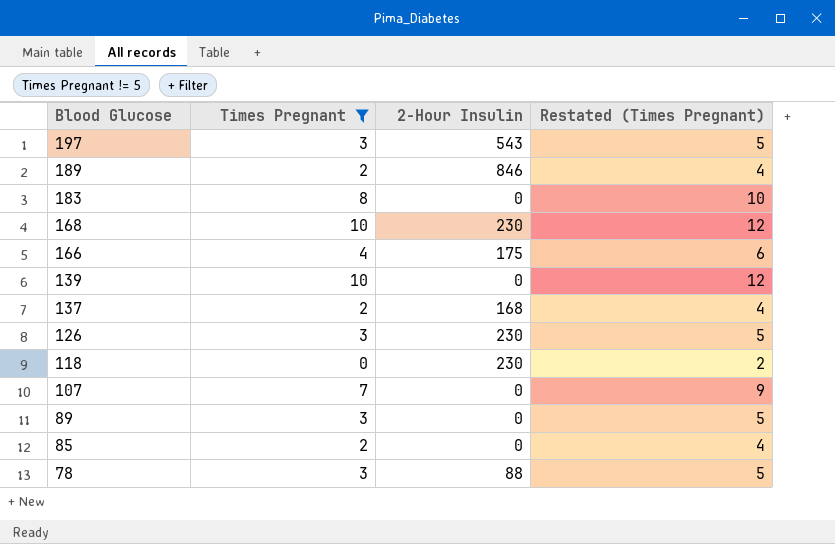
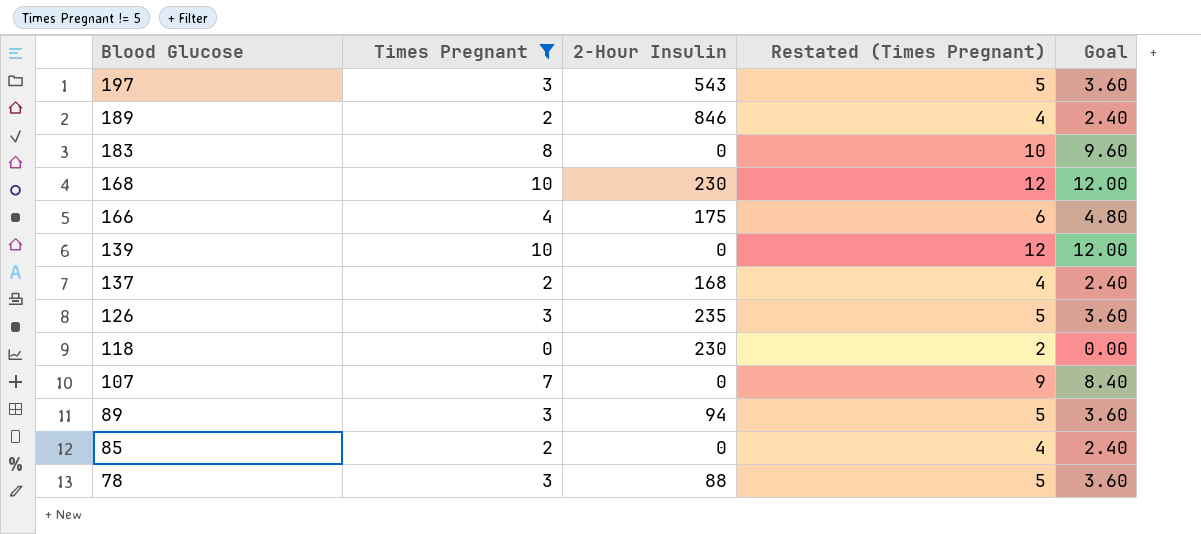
column Goal | formula: none -> [Times Pregnant] * 1.2
126 | 2-Hour Insulin: 230 -> 235
89 | 2-Hour Insulin: 0 -> 94

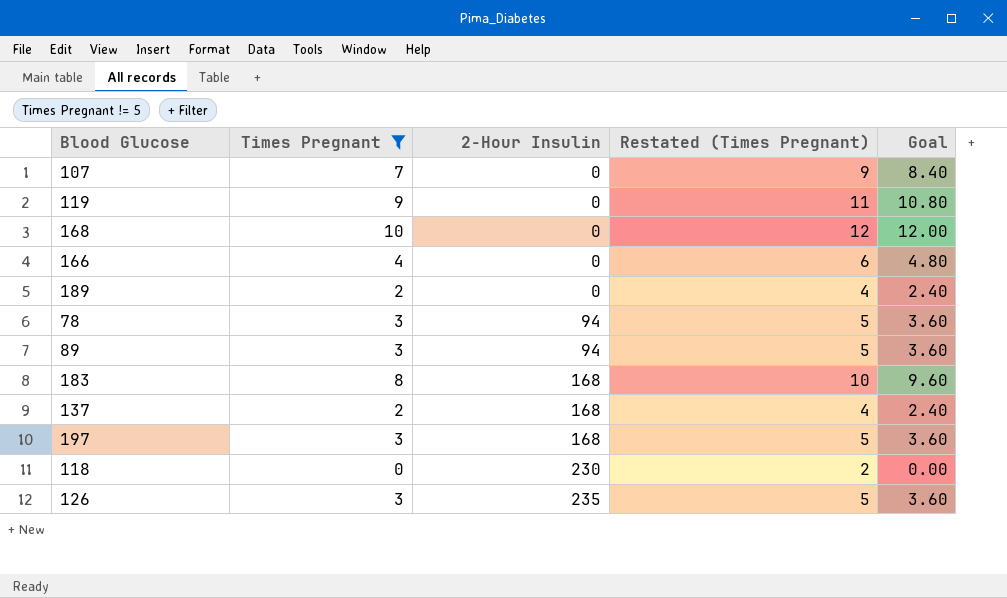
row order: Blood Glucose descending -> 2-Hour Insulin ascending
row 139: 10 | 0 | 12 | 12.00 -> none
row 85: 2 | 0 | 4 | 2.40 -> none
row 119: none -> 9 | 0 | 11 | 10.80
168 | 2-Hour Insulin: 230 -> 0
166 | 2-Hour Insulin: 175 -> 0
189 | 2-Hour Insulin: 846 -> 0
78 | 2-Hour Insulin: 88 -> 94
183 | 2-Hour Insulin: 0 -> 168
197 | 2-Hour Insulin: 543 -> 168

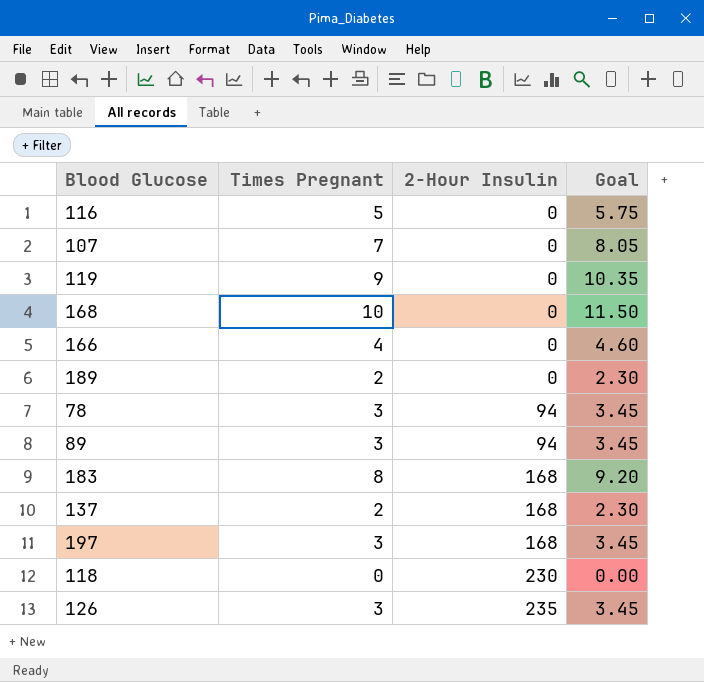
filter: Times Pregnant != 5 -> none
column Restated (Times Pregnant) | formula: [Times Pregnant] + 2 -> none
column Goal | formula: [Times Pregnant] * 1.2 -> [Times Pregnant] * 1.15

